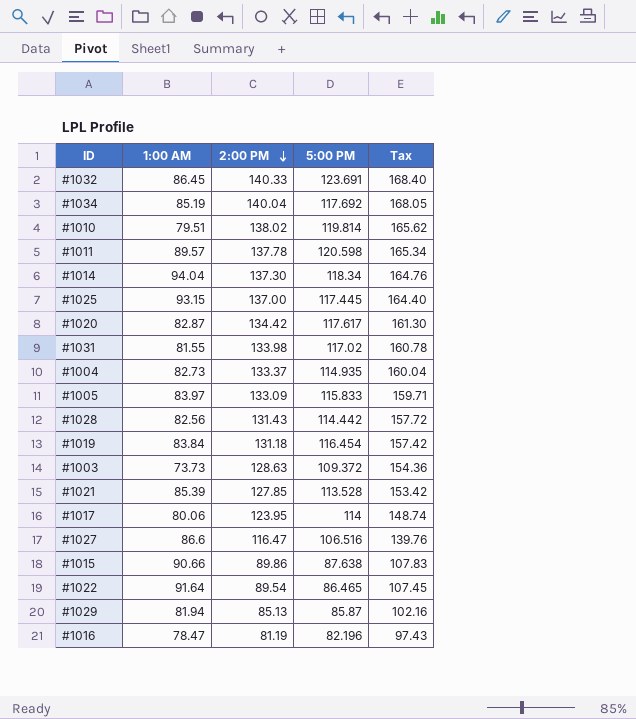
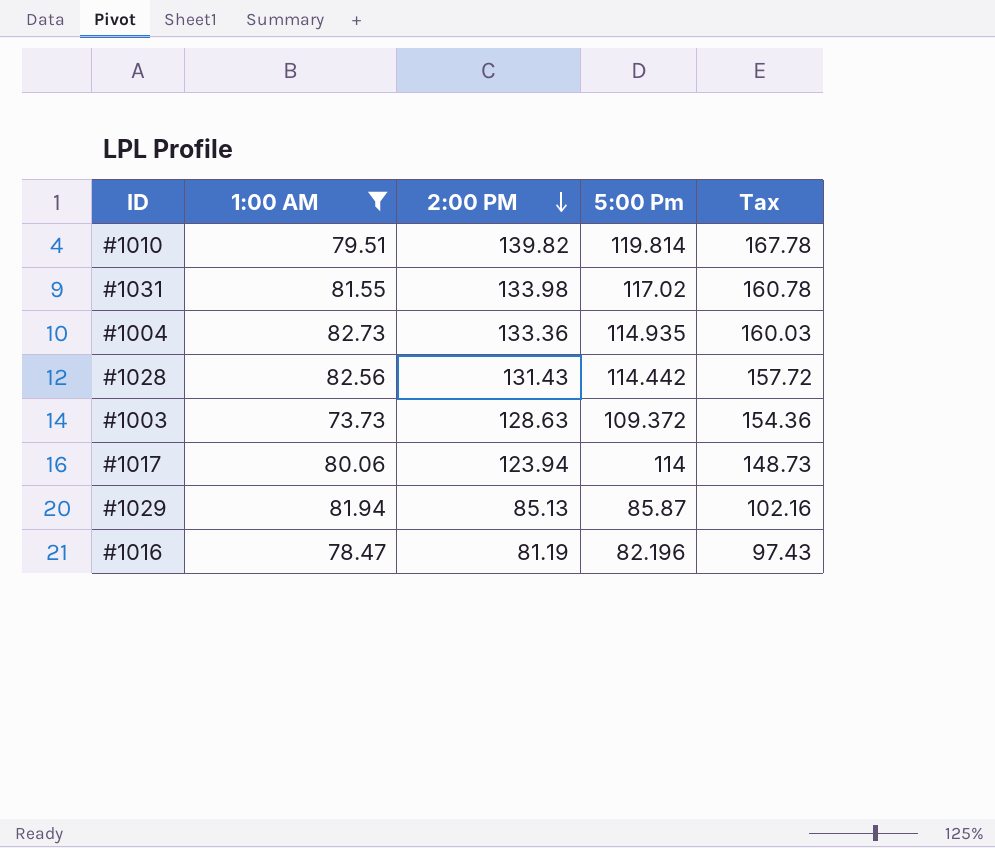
filter: none -> 1:00 AM <= 82.73
column name: 5:00 PM -> 5:00 Pm
#1010 | 2:00 PM: 138.02 -> 139.82
#1010 | Tax: 165.62 -> 167.78
#1004 | 2:00 PM: 133.37 -> 133.36
#1004 | Tax: 160.04 -> 160.03
#1017 | 2:00 PM: 123.95 -> 123.94
#1017 | Tax: 148.74 -> 148.73

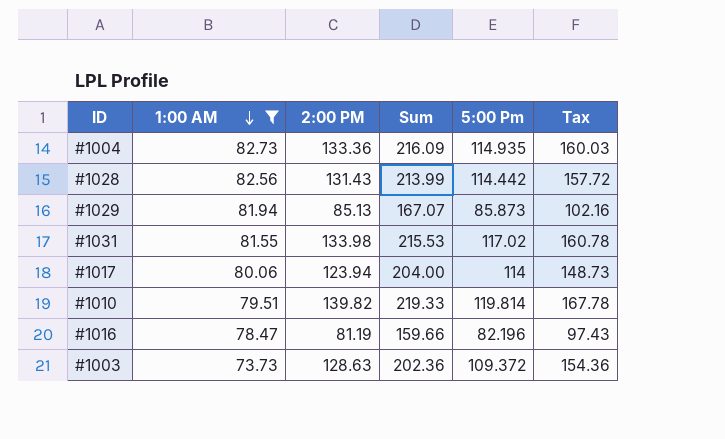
row order: 2:00 PM descending -> 1:00 AM descending
column Sum | formula: none -> [1:00 AM] + [2:00 PM]
#1029 | 5:00 Pm: 85.87 -> 85.873

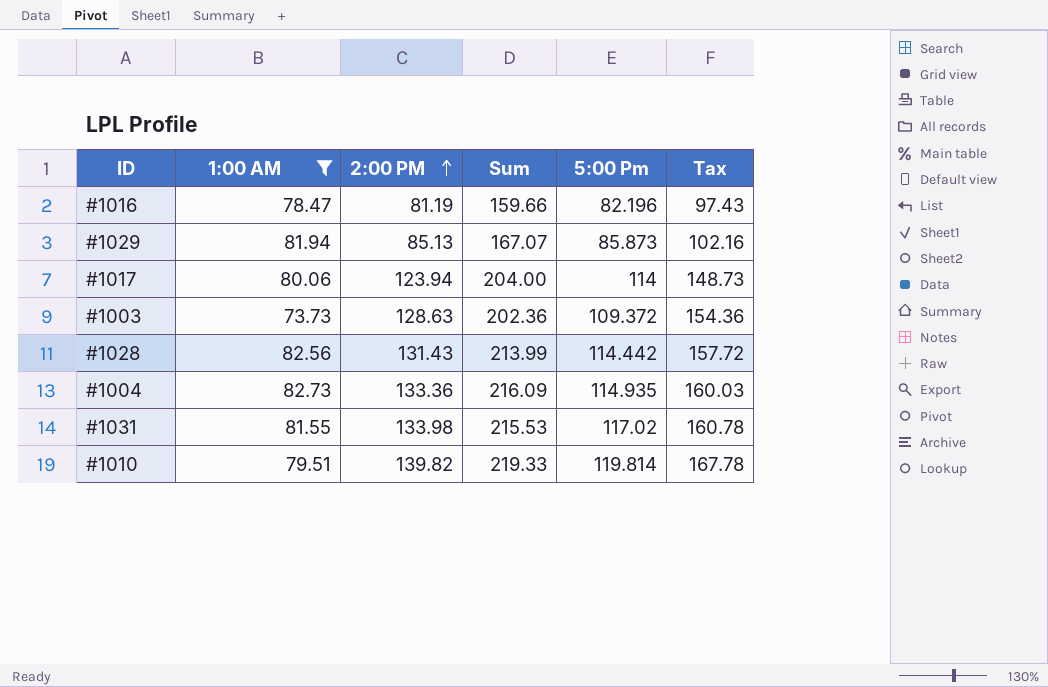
row order: 1:00 AM descending -> 2:00 PM ascending

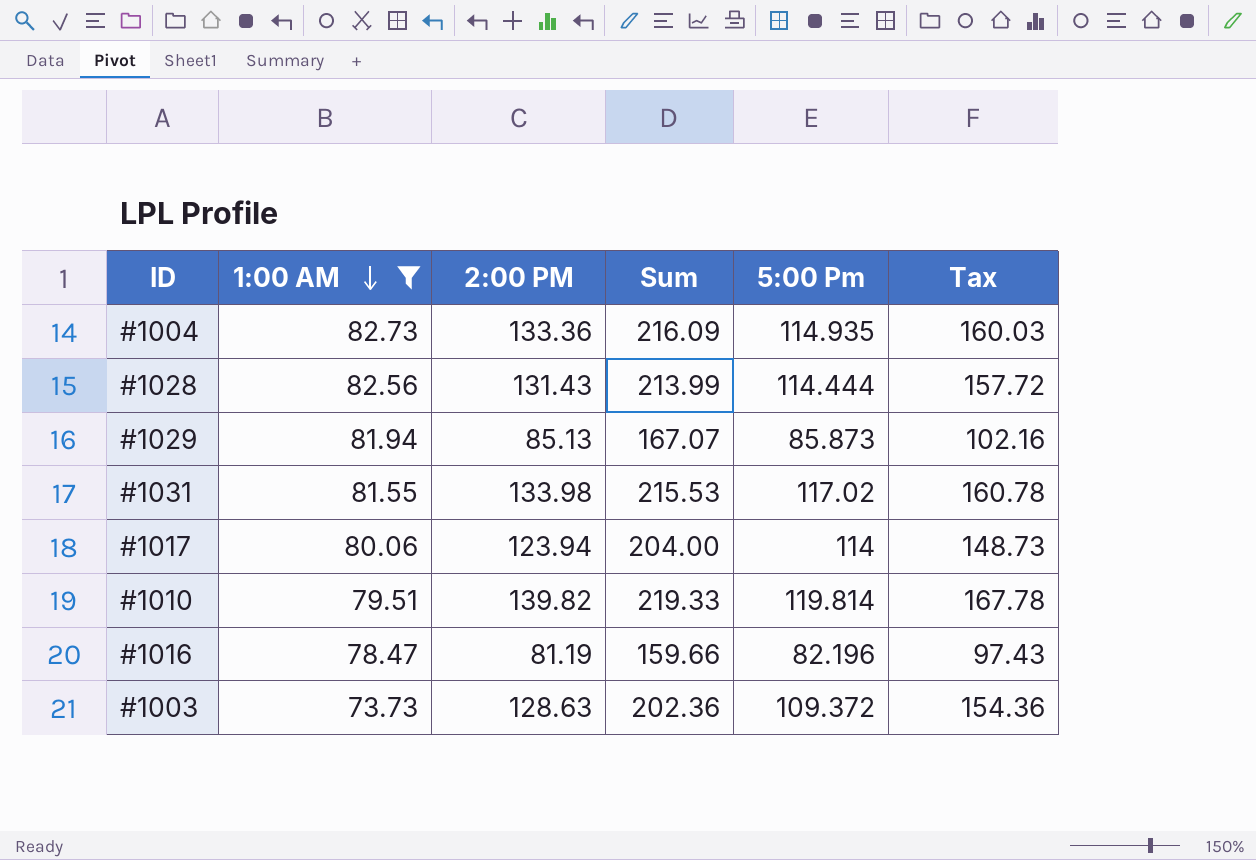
row order: 2:00 PM ascending -> 1:00 AM descending
#1028 | 5:00 Pm: 114.442 -> 114.444

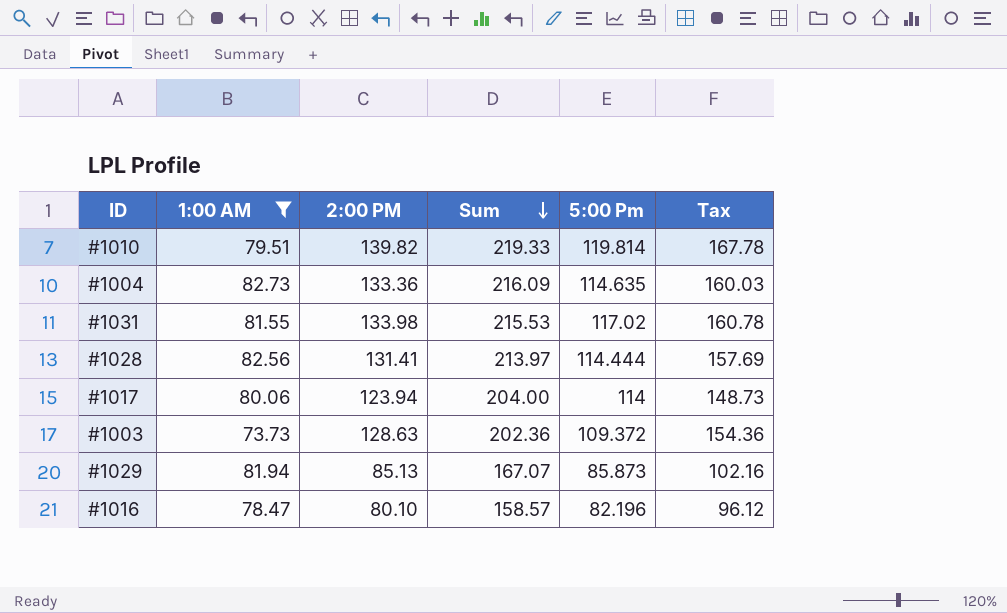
row order: 1:00 AM descending -> Sum descending
#1004 | 5:00 Pm: 114.935 -> 114.635
#1028 | 2:00 PM: 131.43 -> 131.41
#1028 | Sum: 213.99 -> 213.97
#1028 | Tax: 157.72 -> 157.69
#1016 | 2:00 PM: 81.19 -> 80.10
#1016 | Sum: 159.66 -> 158.57
#1016 | Tax: 97.43 -> 96.12

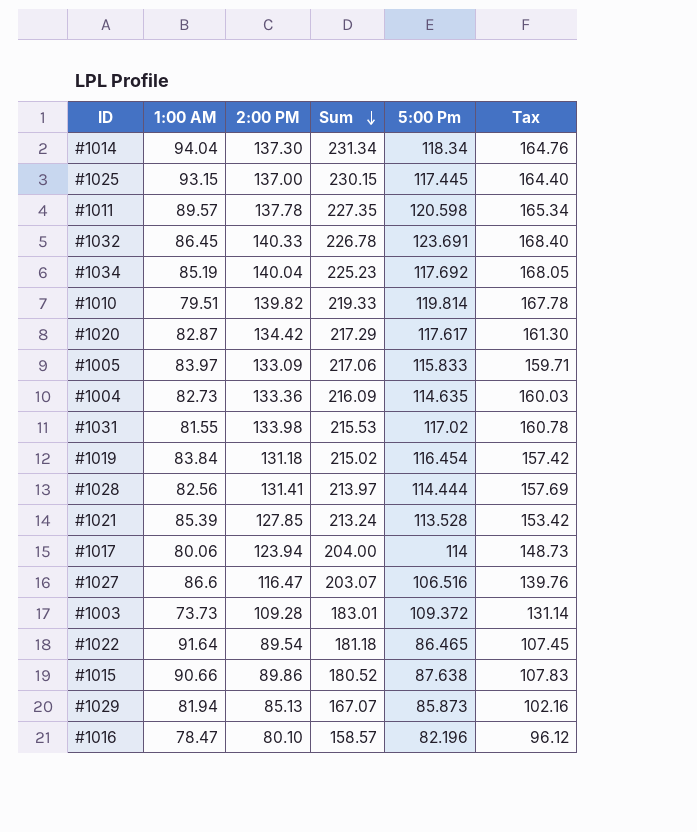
filter: 1:00 AM <= 82.73 -> none
#1003 | 2:00 PM: 128.63 -> 109.28
#1003 | Sum: 202.36 -> 183.01
#1003 | Tax: 154.36 -> 131.14

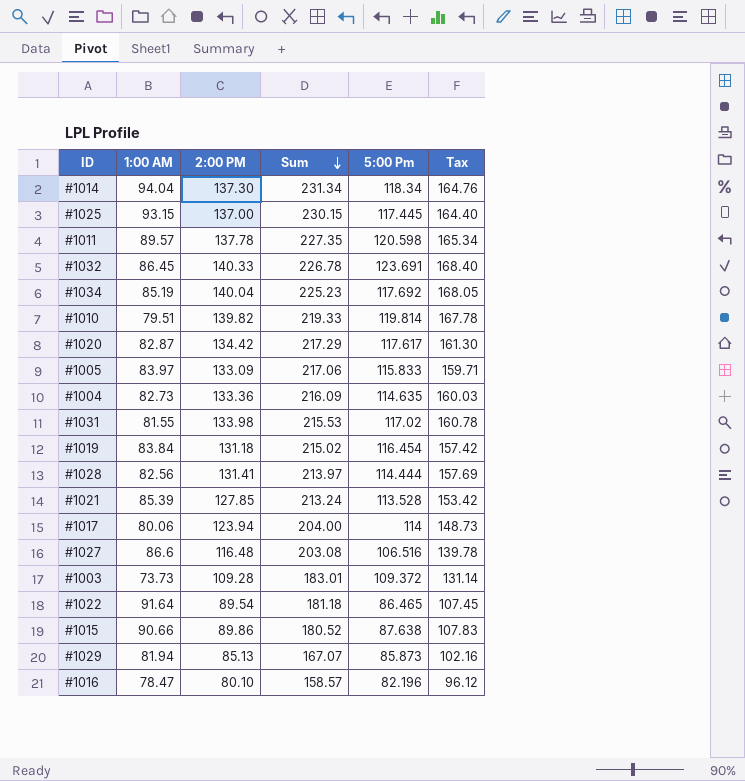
#1027 | 2:00 PM: 116.47 -> 116.48
#1027 | Sum: 203.07 -> 203.08
#1027 | Tax: 139.76 -> 139.78

